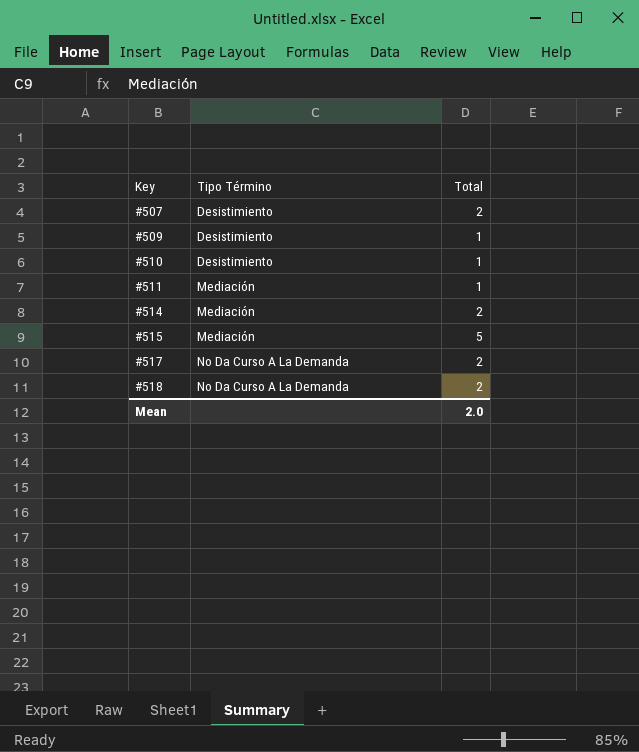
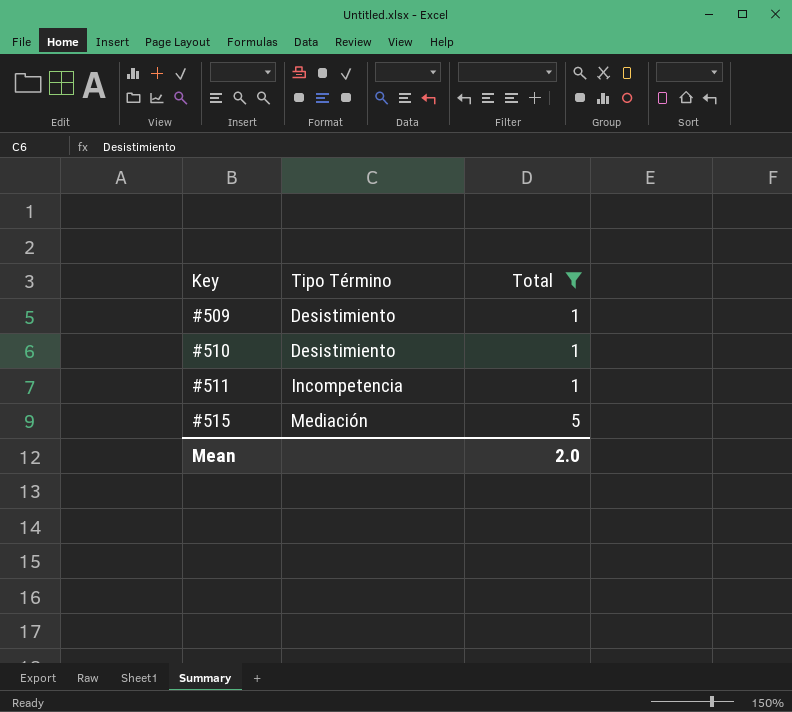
filter: none -> Total != 2
#511 | Tipo Término: Mediación -> Incompetencia

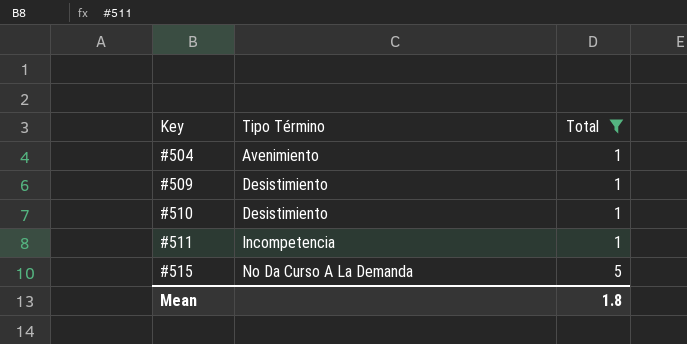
row #504: none -> Avenimiento | 1
#515 | Tipo Término: Mediación -> No Da Curso A La Demanda
Mean | Total: 2.0 -> 1.8

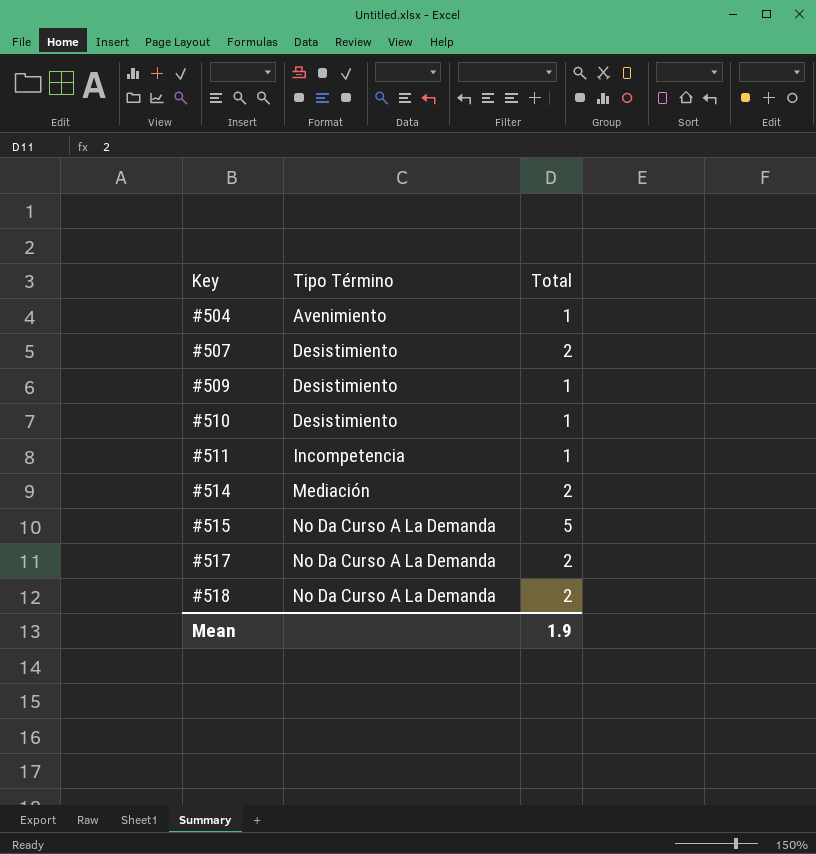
filter: Total != 2 -> none
Mean | Total: 1.8 -> 1.9

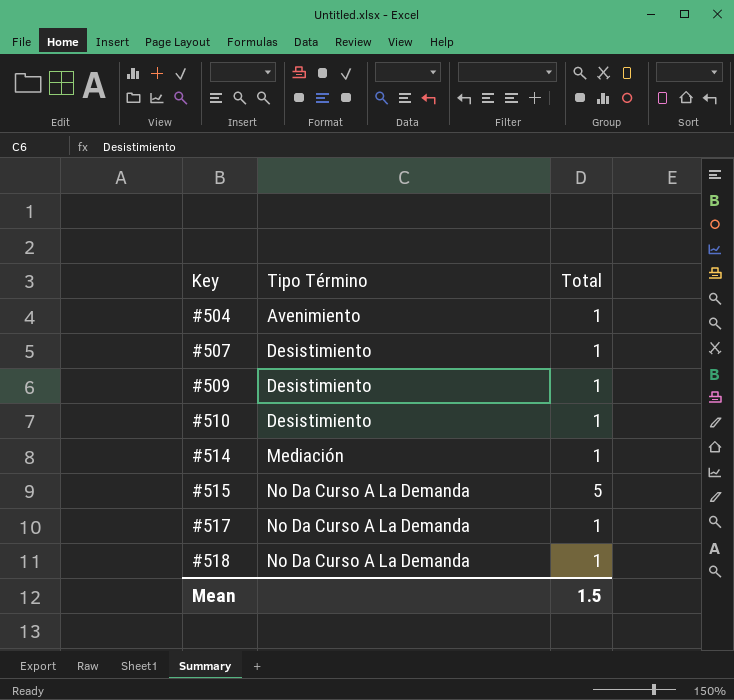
row #511: Incompetencia | 1 -> none
#507 | Total: 2 -> 1
#514 | Total: 2 -> 1
#517 | Total: 2 -> 1
#518 | Total: 2 -> 1
Mean | Total: 1.9 -> 1.5

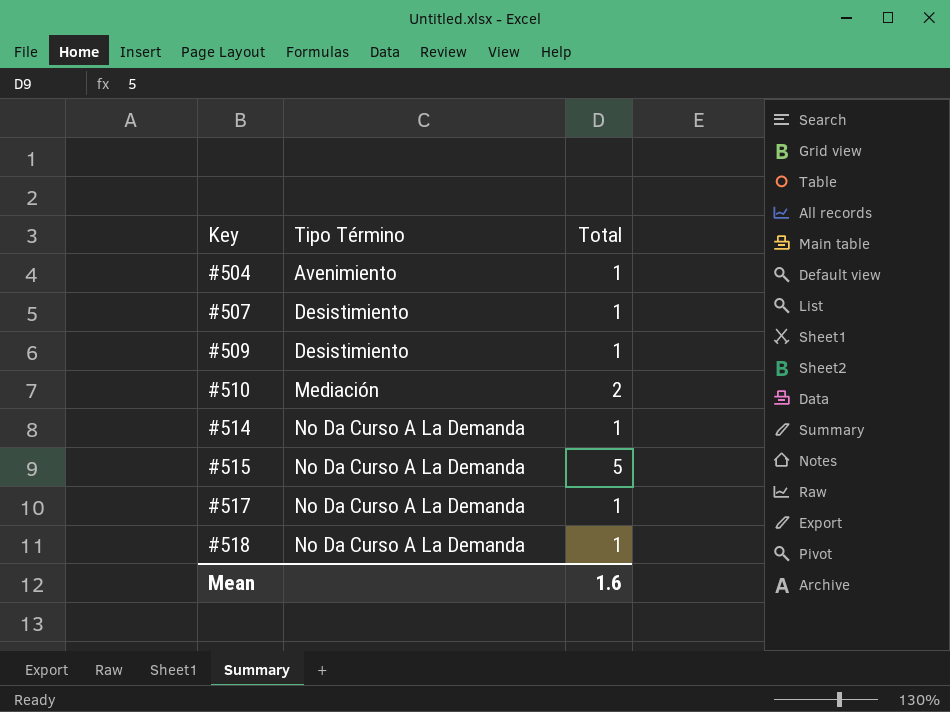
#510 | Tipo Término: Desistimiento -> Mediación
#510 | Total: 1 -> 2
#514 | Tipo Término: Mediación -> No Da Curso A La Demanda
Mean | Total: 1.5 -> 1.6

